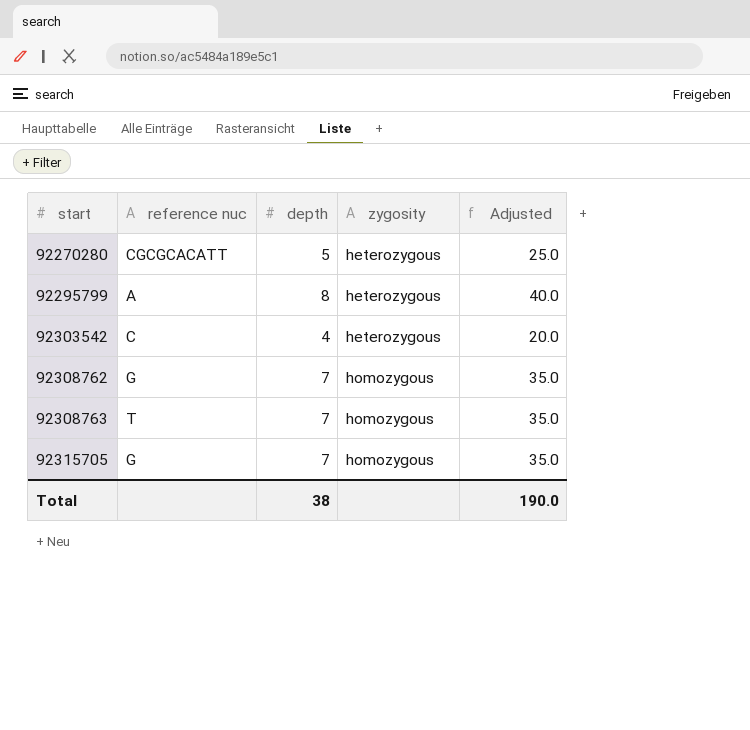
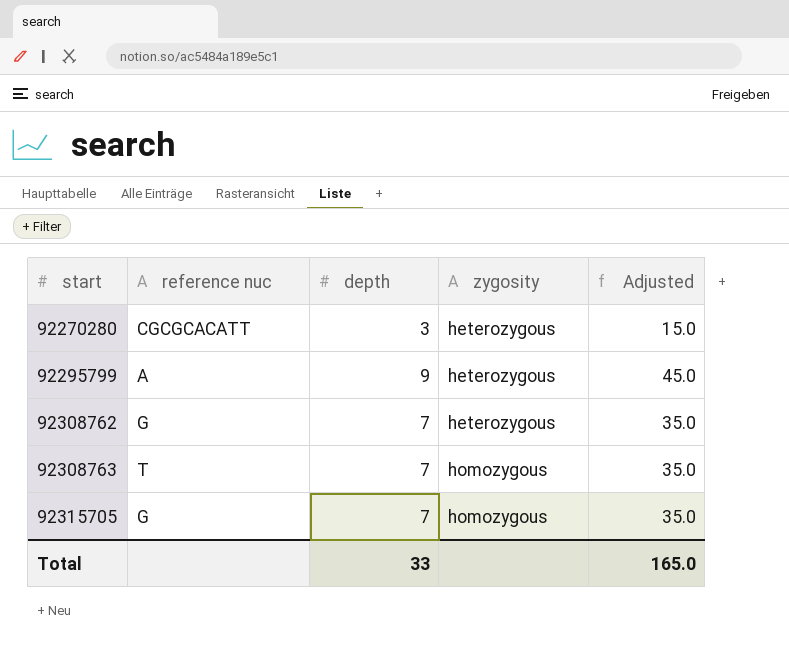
row 92303542: C | 4 | heterozygous | 20.0 -> none
92270280 | depth: 5 -> 3
92270280 | Adjusted: 25.0 -> 15.0
92295799 | depth: 8 -> 9
92295799 | Adjusted: 40.0 -> 45.0
92308762 | zygosity: homozygous -> heterozygous
Total | depth: 38 -> 33
Total | Adjusted: 190.0 -> 165.0

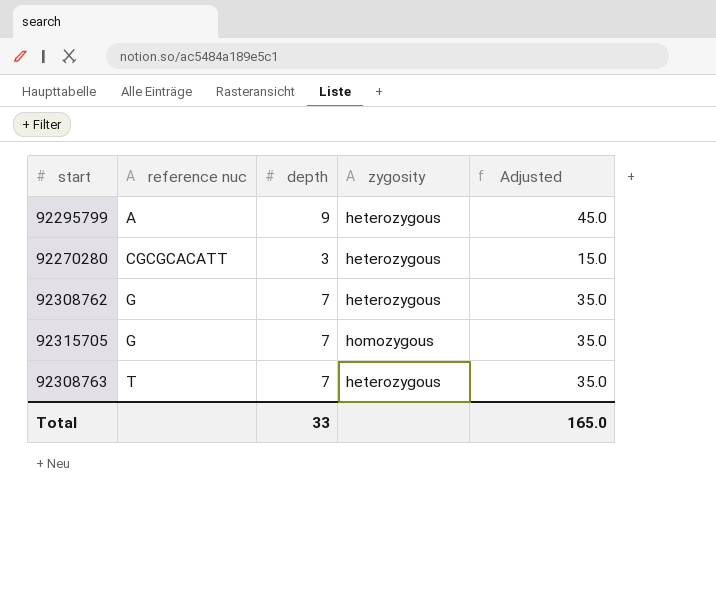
row order: start ascending -> reference nuc ascending
92308763 | zygosity: homozygous -> heterozygous

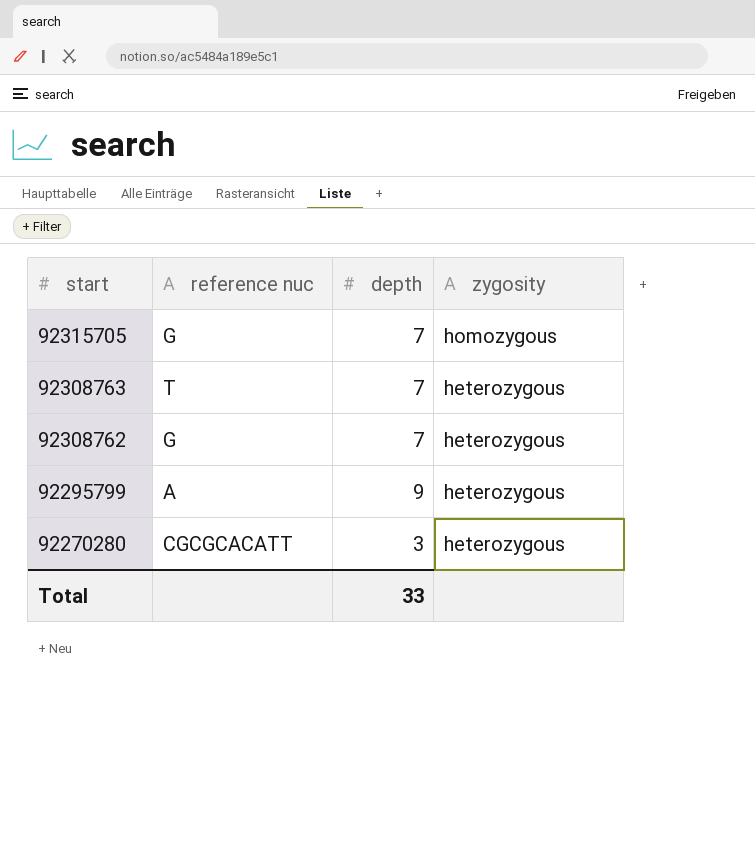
row order: reference nuc ascending -> start descending
column Adjusted | formula: [depth] * 5 -> none

